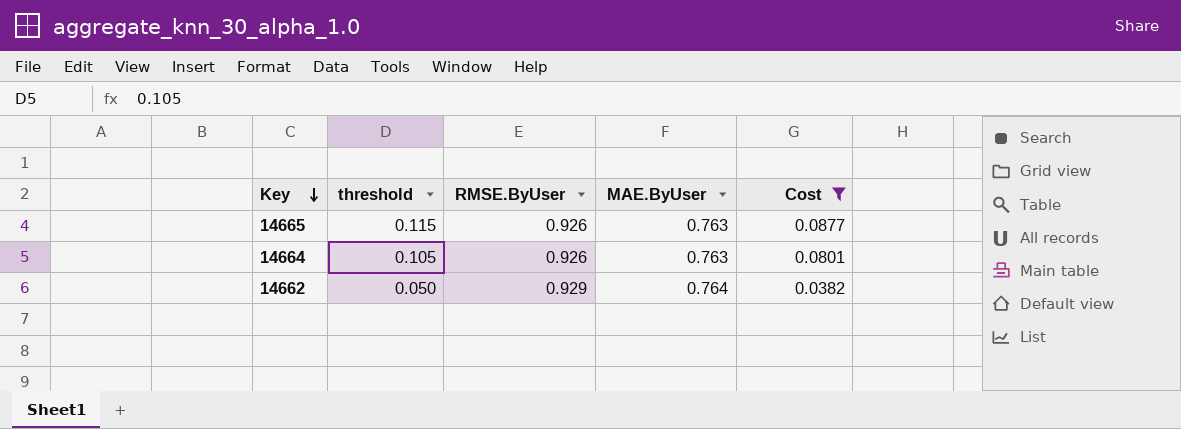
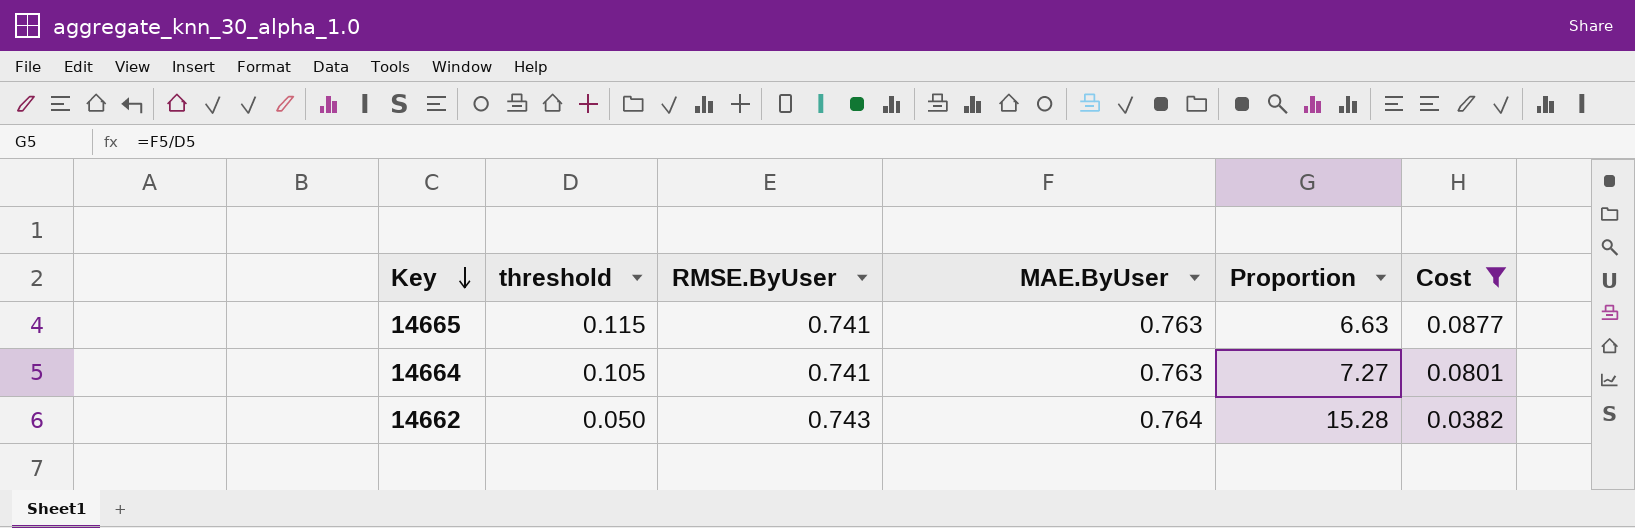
column Proportion | formula: none -> [MAE.ByUser] / [threshold]
14665 | RMSE.ByUser: 0.926 -> 0.741
14664 | RMSE.ByUser: 0.926 -> 0.741
14662 | RMSE.ByUser: 0.929 -> 0.743

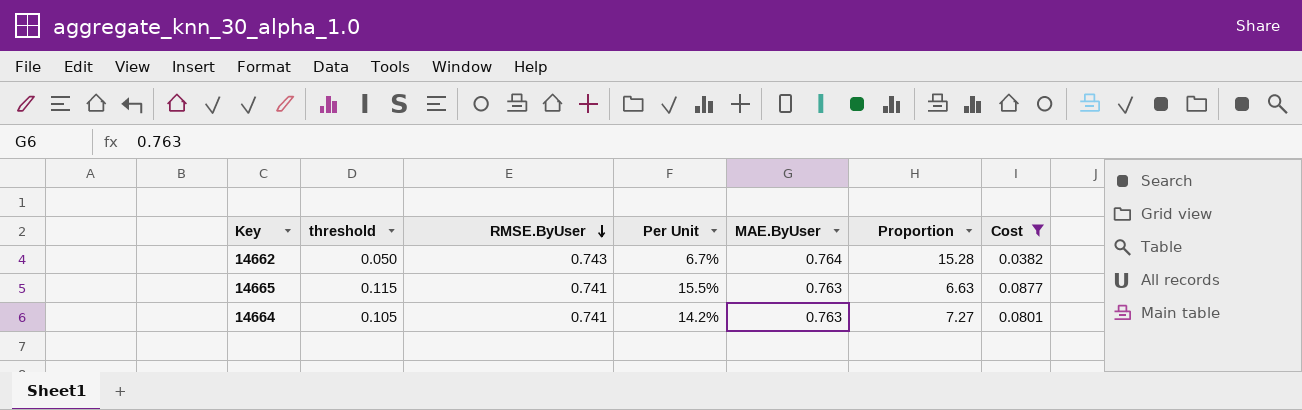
row order: Key descending -> RMSE.ByUser descending
column Per Unit | formula: none -> [threshold] / [RMSE.ByUser]

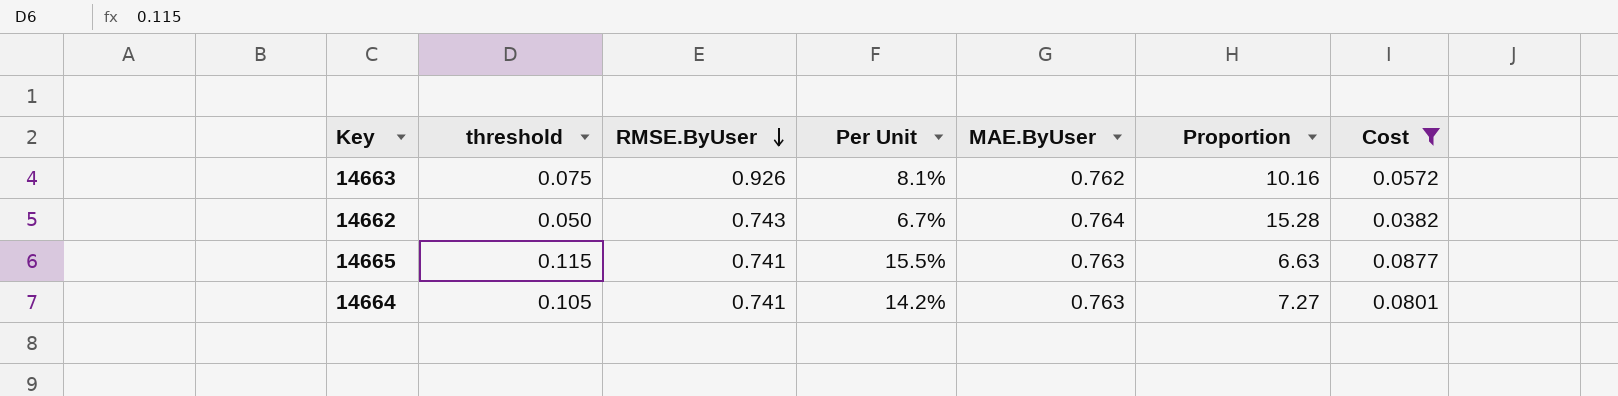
row 14663: none -> 0.075 | 0.926 | 8.1% | 0.762 | 10.16 | 0.0572

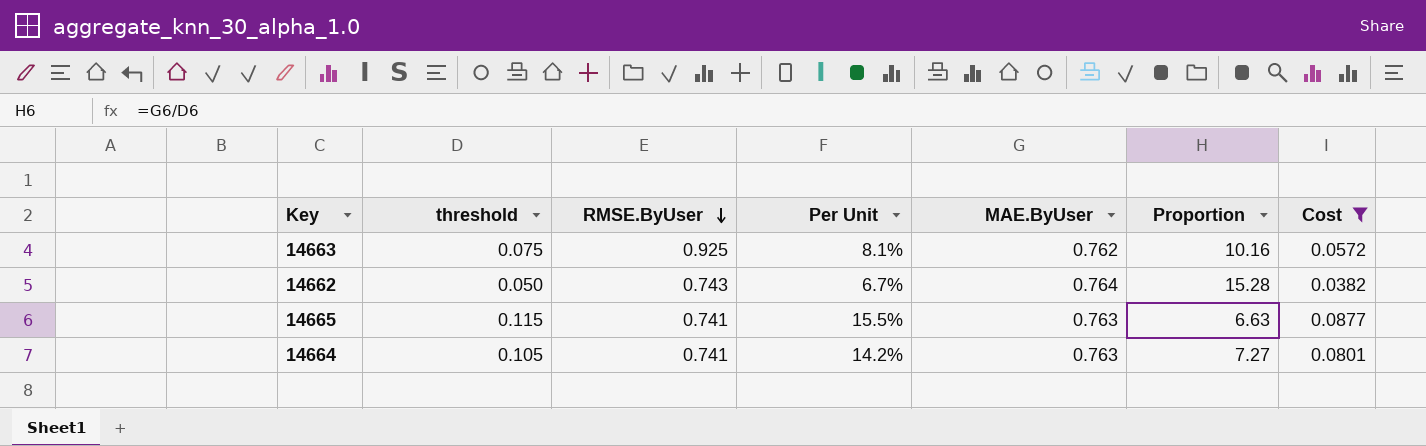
14663 | RMSE.ByUser: 0.926 -> 0.925

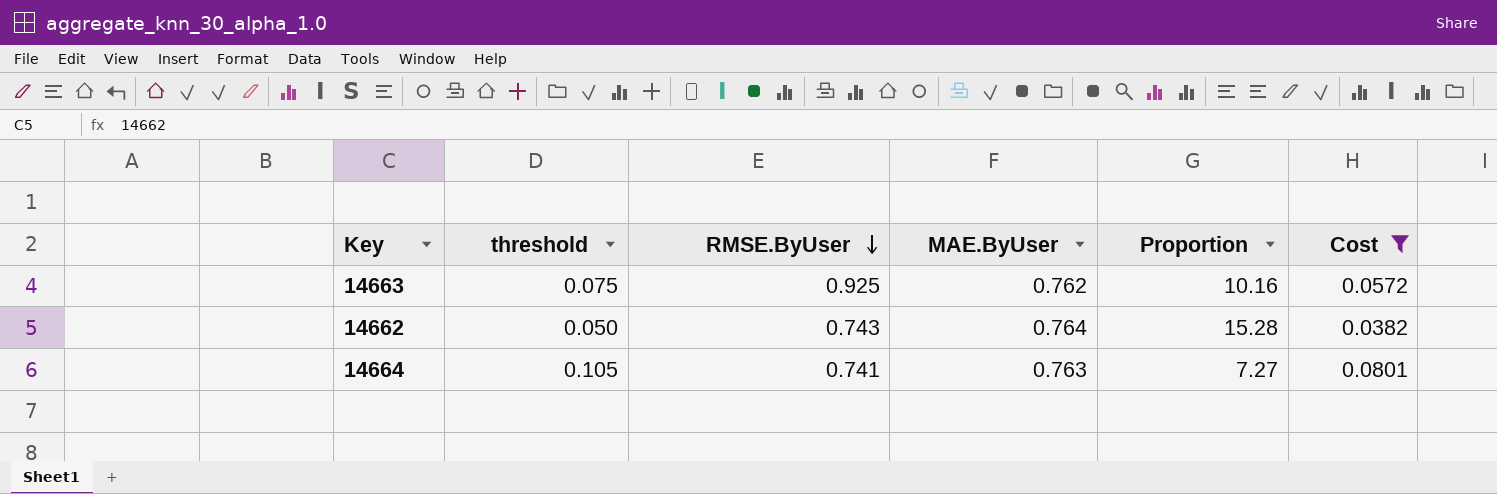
column Per Unit | formula: [threshold] / [RMSE.ByUser] -> none
row 14665: 0.115 | 0.741 | 15.5% | 0.763 | 6.63 | 0.0877 -> none

